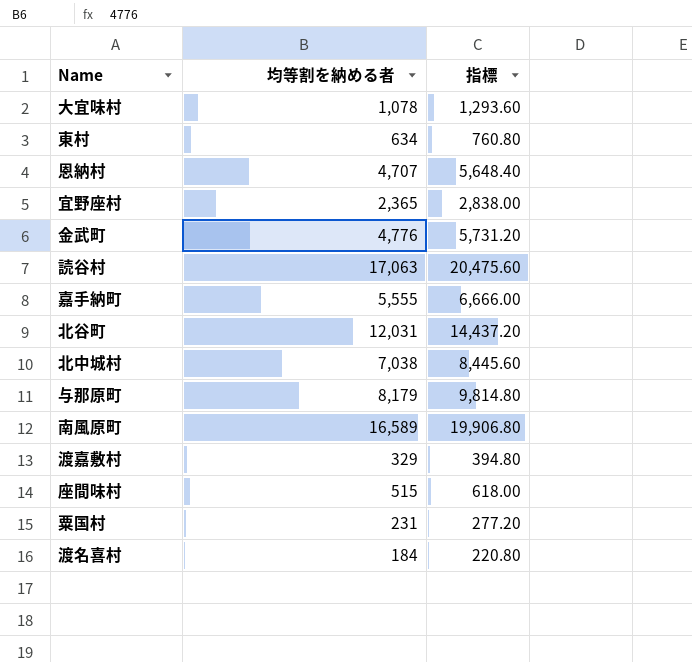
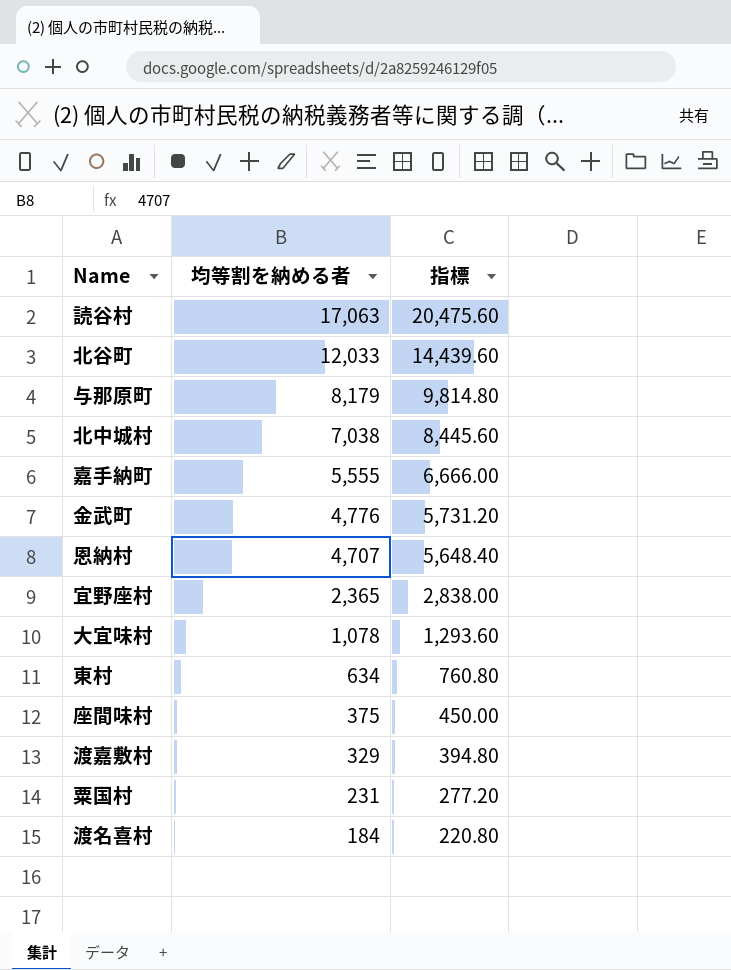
row order: none -> 均等割を納める者 descending
row 南風原町: 16,589 | 19,906.80 -> none
北谷町 | 均等割を納める者: 12,031 -> 12,033
北谷町 | 指標: 14,437.20 -> 14,439.60
座間味村 | 均等割を納める者: 515 -> 375
座間味村 | 指標: 618.00 -> 450.00

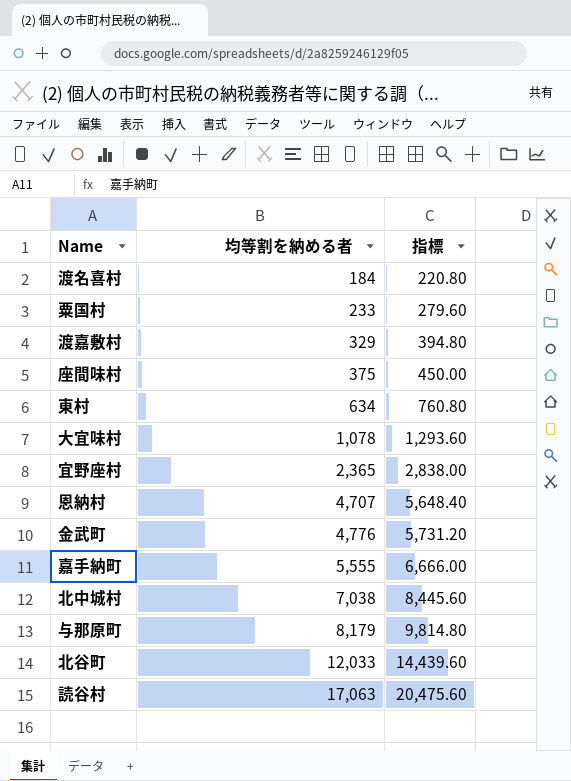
row order: 均等割を納める者 descending -> 均等割を納める者 ascending
粟国村 | 均等割を納める者: 231 -> 233
粟国村 | 指標: 277.20 -> 279.60

